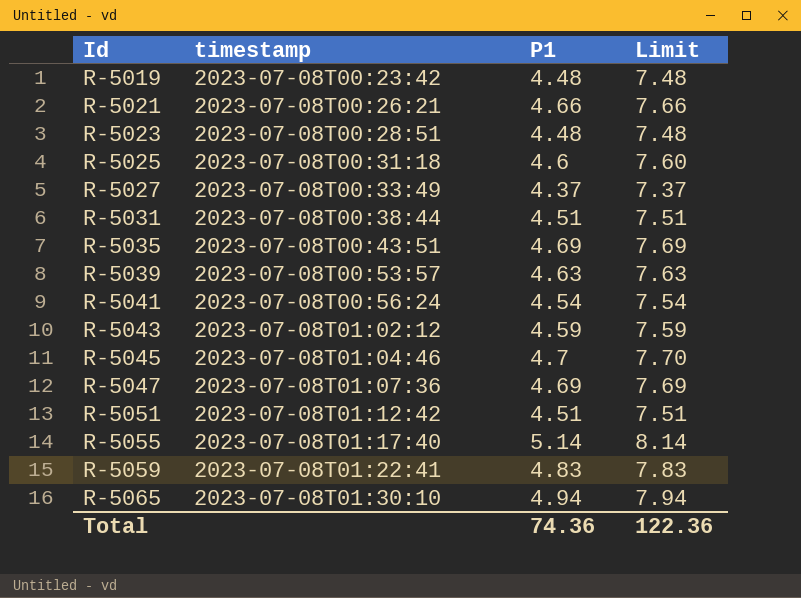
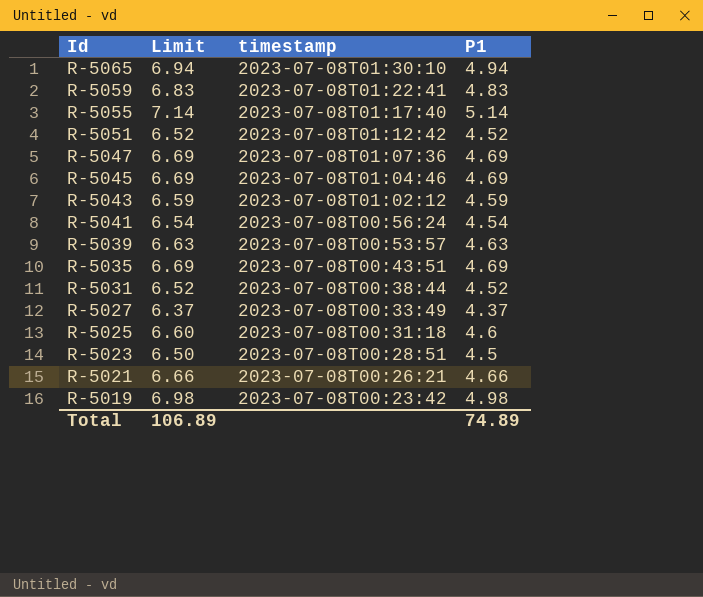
row order: Id ascending -> Id descending
column Limit | formula: [P1] + 3 -> [P1] + 2
column Limit | position: 4 -> 2
R-5051 | P1: 4.51 -> 4.52
R-5045 | P1: 4.7 -> 4.69
R-5031 | P1: 4.51 -> 4.52
R-5023 | P1: 4.48 -> 4.5
R-5019 | P1: 4.48 -> 4.98
Total | Limit: 122.36 -> 106.89
Total | P1: 74.36 -> 74.89

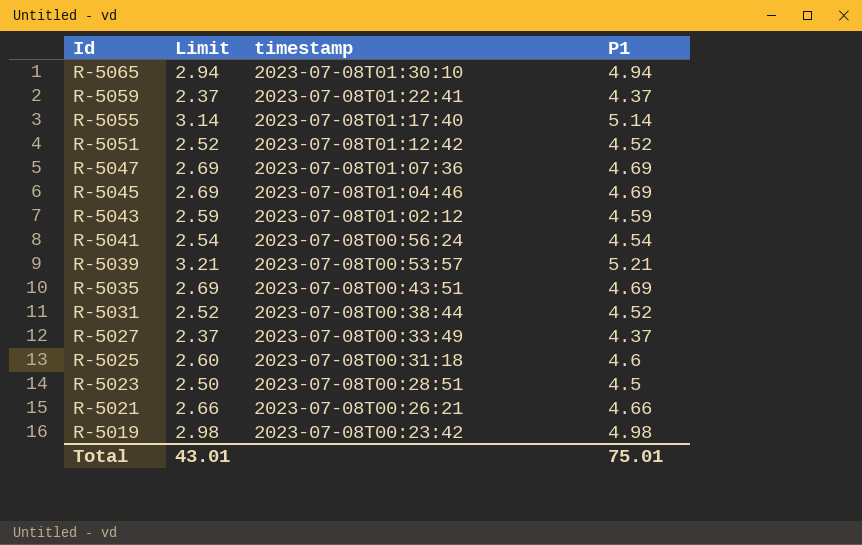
column Limit | formula: [P1] + 2 -> [P1] - 2
R-5059 | P1: 4.83 -> 4.37
R-5039 | P1: 4.63 -> 5.21
Total | Limit: 106.89 -> 43.01
Total | P1: 74.89 -> 75.01

